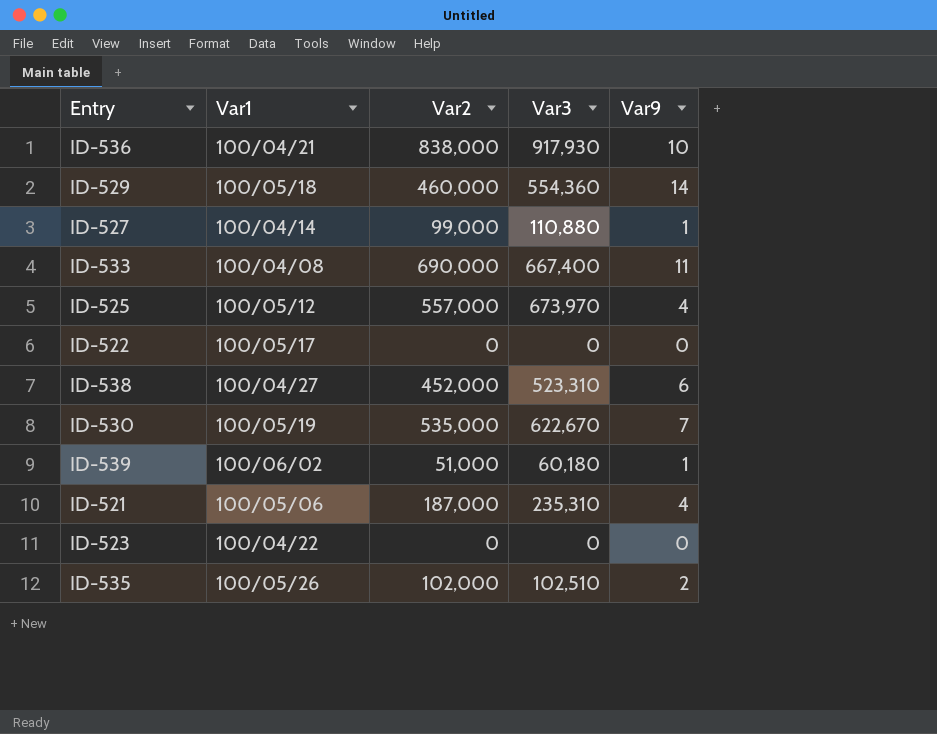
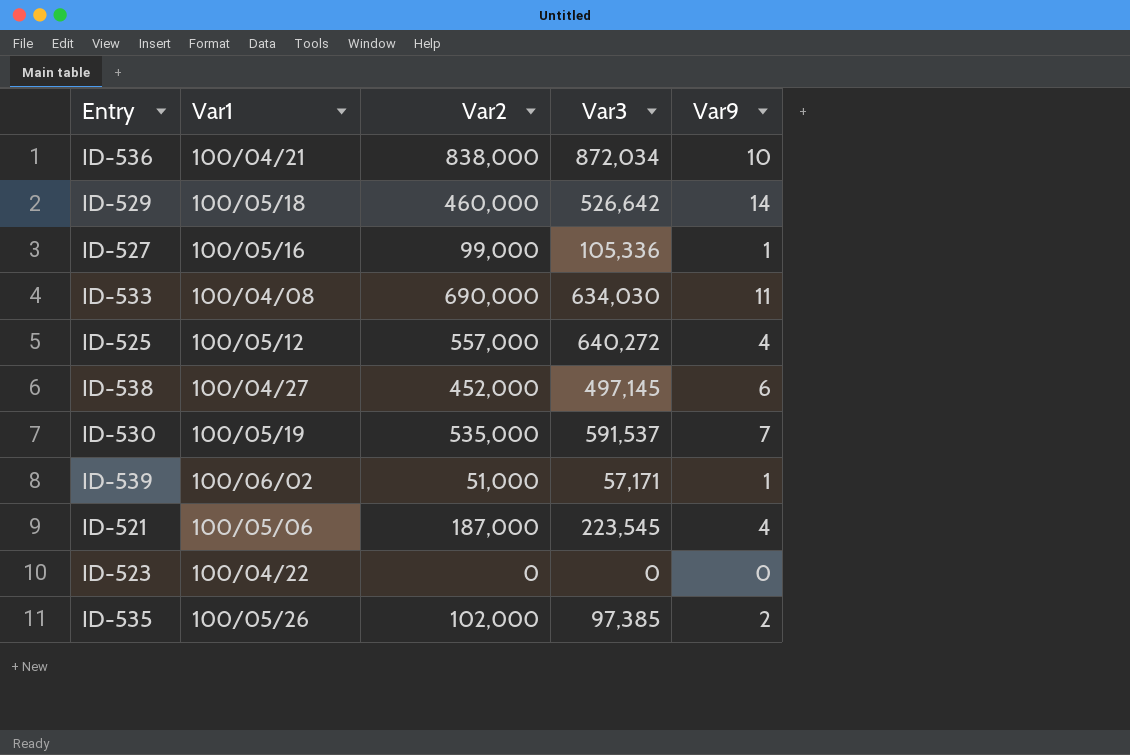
row ID-522: 100/05/17 | 0 | 0 | 0 -> none
ID-536 | Var3: 917,930 -> 872,034
ID-529 | Var3: 554,360 -> 526,642
ID-527 | Var1: 100/04/14 -> 100/05/16
ID-527 | Var3: 110,880 -> 105,336
ID-533 | Var3: 667,400 -> 634,030
ID-525 | Var3: 673,970 -> 640,272
ID-538 | Var3: 523,310 -> 497,145
ID-530 | Var3: 622,670 -> 591,537
ID-539 | Var3: 60,180 -> 57,171
ID-521 | Var3: 235,310 -> 223,545
ID-535 | Var3: 102,510 -> 97,385

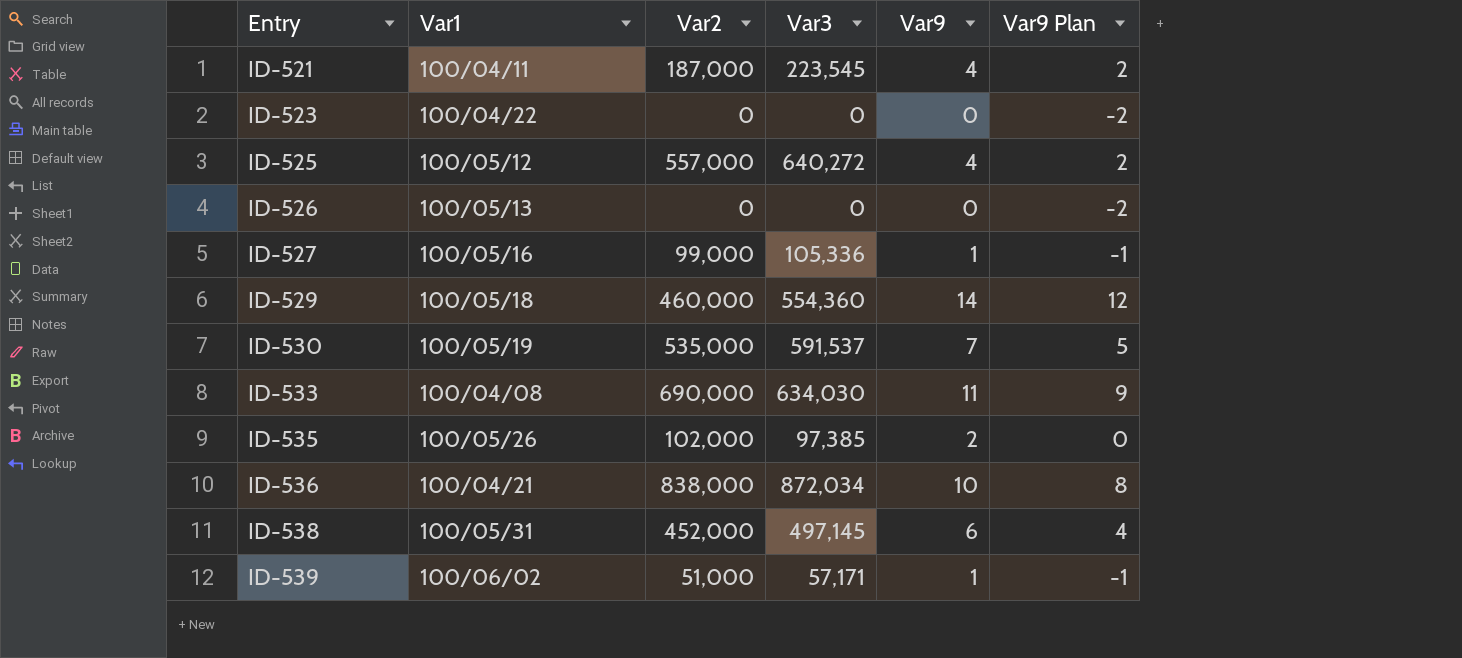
row order: none -> Entry ascending
column Var9 Plan | formula: none -> [Var9] - 2
ID-521 | Var1: 100/05/06 -> 100/04/11
row ID-526: none -> 100/05/13 | 0 | 0 | 0 | -2
ID-529 | Var3: 526,642 -> 554,360
ID-538 | Var1: 100/04/27 -> 100/05/31

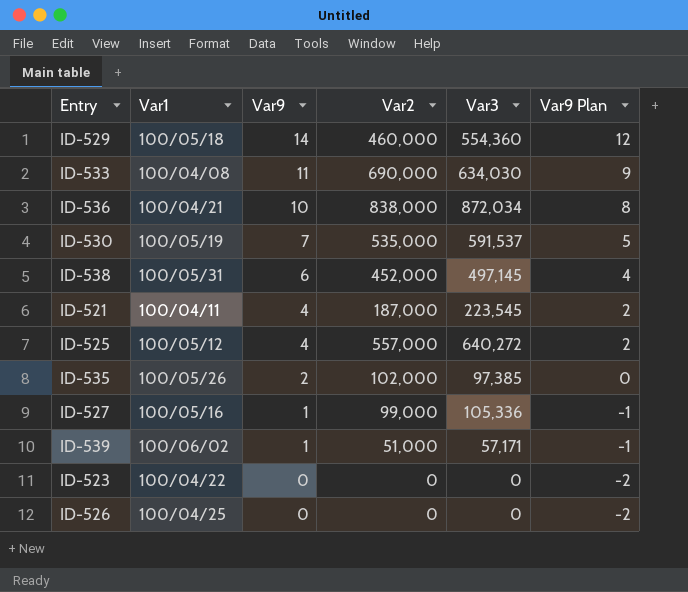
row order: Entry ascending -> Var9 descending
column Var9 | position: 5 -> 3
ID-526 | Var1: 100/05/13 -> 100/04/25

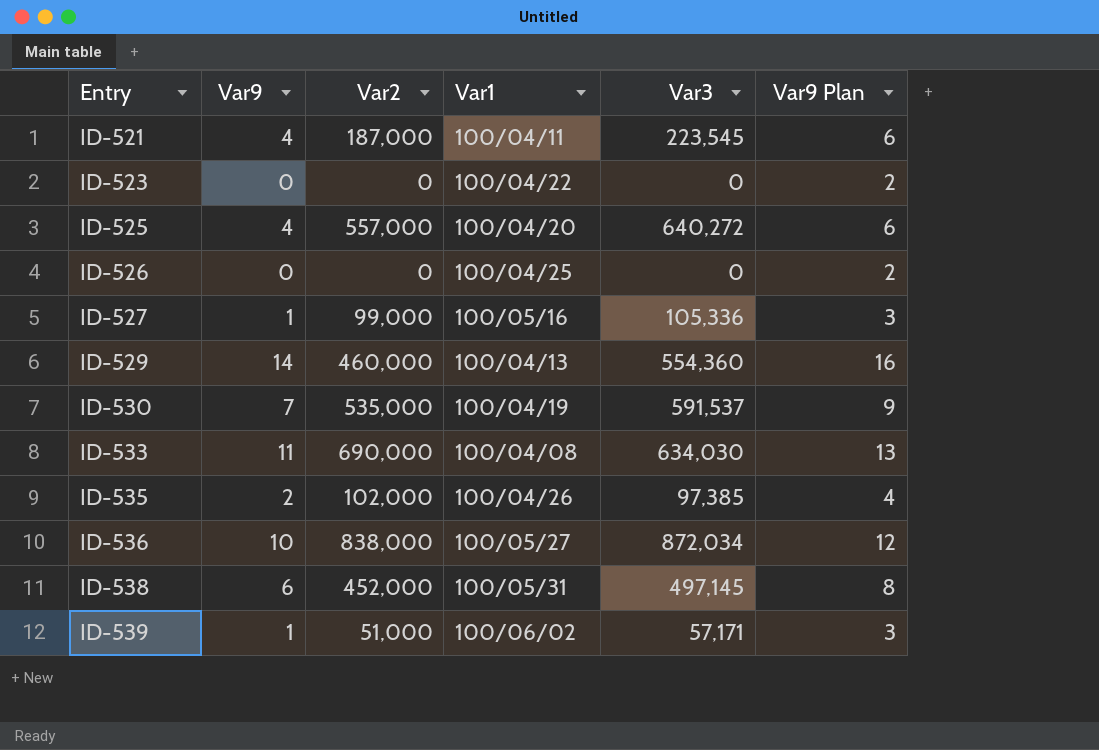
row order: Var9 descending -> Entry ascending
column Var1 | position: 2 -> 4
column Var9 Plan | formula: [Var9] - 2 -> [Var9] + 2
ID-525 | Var1: 100/05/12 -> 100/04/20
ID-529 | Var1: 100/05/18 -> 100/04/13
ID-530 | Var1: 100/05/19 -> 100/04/19
ID-535 | Var1: 100/05/26 -> 100/04/26
ID-536 | Var1: 100/04/21 -> 100/05/27

